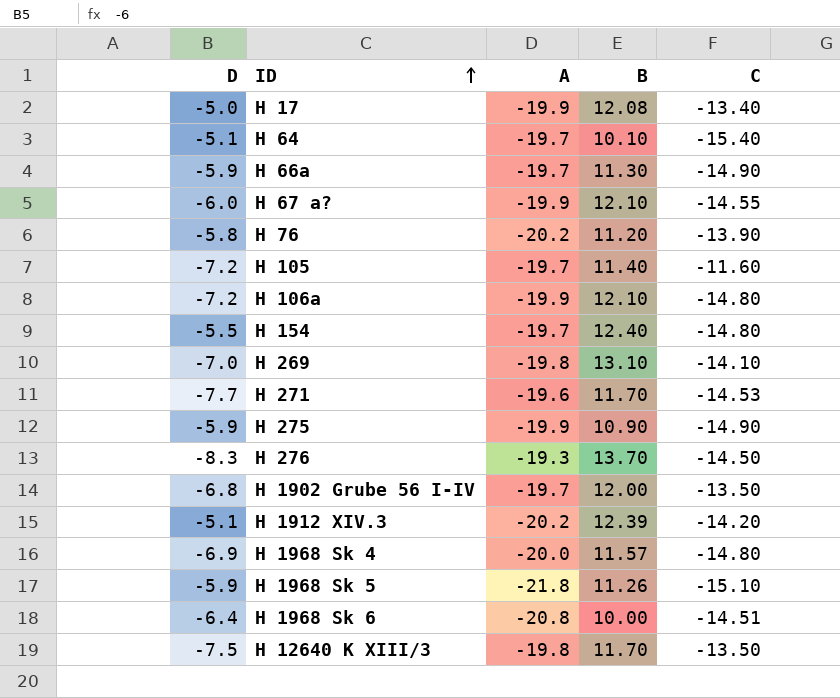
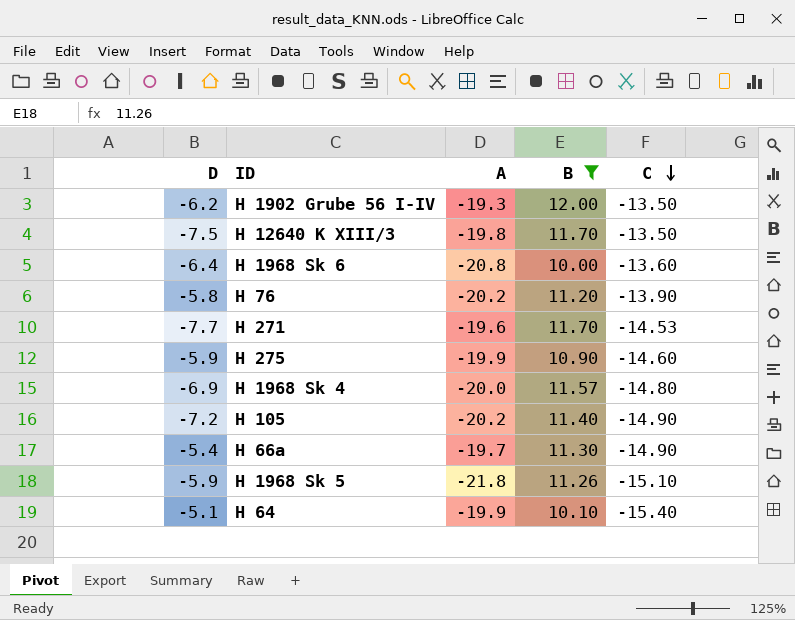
filter: none -> B <= 12.00
row order: ID ascending -> C descending
H 1902 Grube 56 I-IV | D: -6.8 -> -6.2
H 1902 Grube 56 I-IV | A: -19.7 -> -19.3
H 1968 Sk 6 | C: -14.51 -> -13.60
H 275 | C: -14.90 -> -14.60
H 105 | A: -19.7 -> -20.2
H 105 | C: -11.60 -> -14.90
H 66a | D: -5.9 -> -5.4
H 64 | A: -19.7 -> -19.9

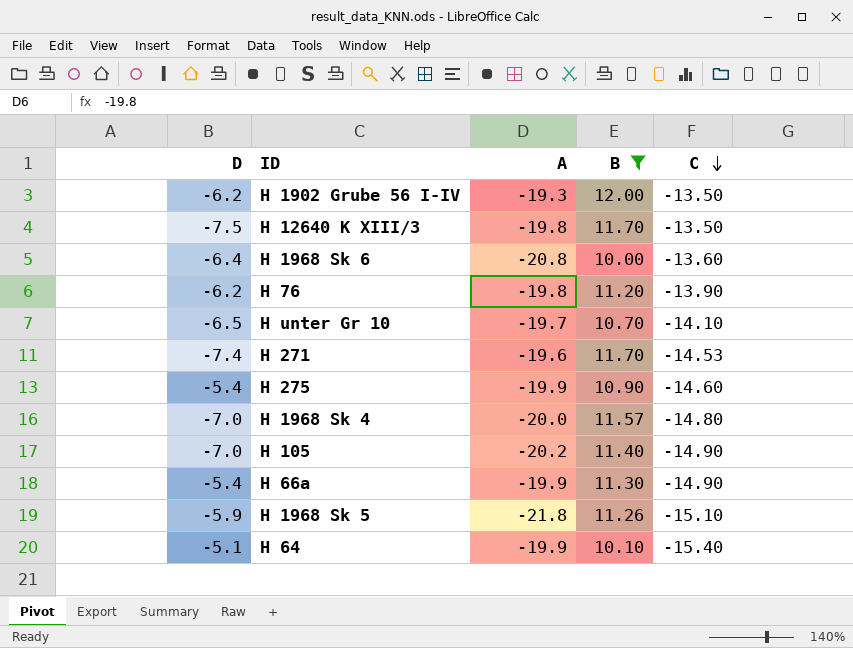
H 76 | D: -5.8 -> -6.2
H 76 | A: -20.2 -> -19.8
row H unter Gr 10: none -> -6.5 | -19.7 | 10.70 | -14.10
H 271 | D: -7.7 -> -7.4
H 275 | D: -5.9 -> -5.4
H 1968 Sk 4 | D: -6.9 -> -7.0
H 105 | D: -7.2 -> -7.0
H 66a | A: -19.7 -> -19.9

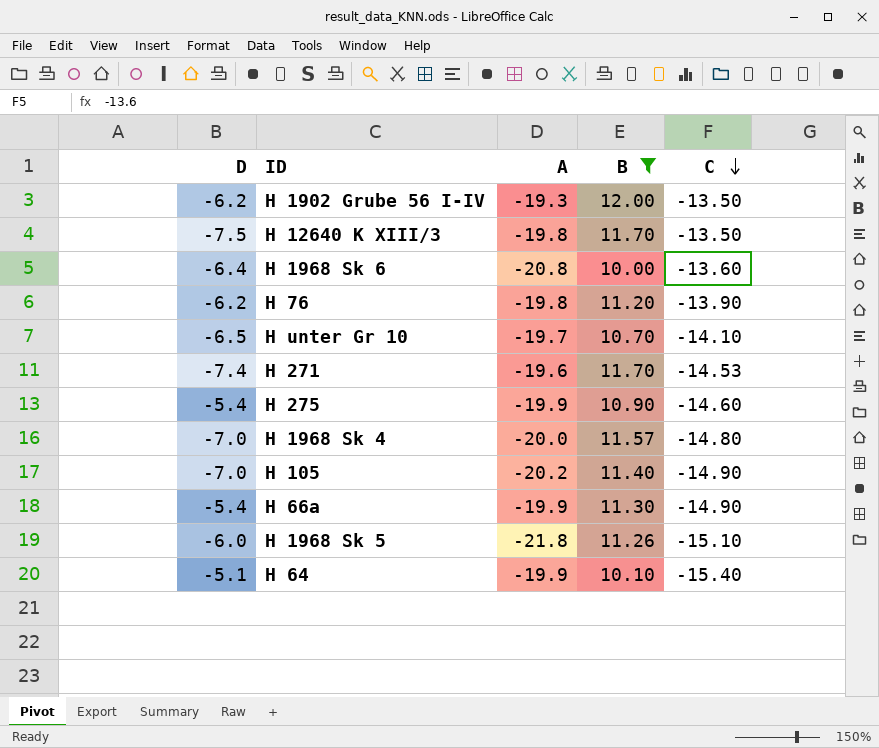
H 1968 Sk 5 | D: -5.9 -> -6.0

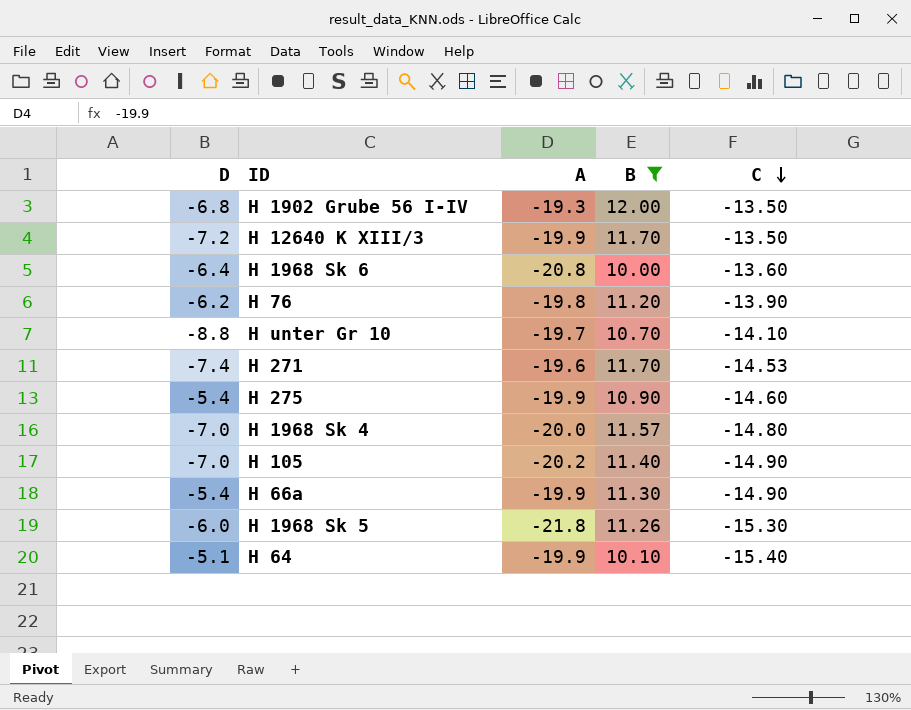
H 1902 Grube 56 I-IV | D: -6.2 -> -6.8
H 12640 K XIII/3 | D: -7.5 -> -7.2
H 12640 K XIII/3 | A: -19.8 -> -19.9
H unter Gr 10 | D: -6.5 -> -8.8
H 1968 Sk 5 | C: -15.10 -> -15.30

